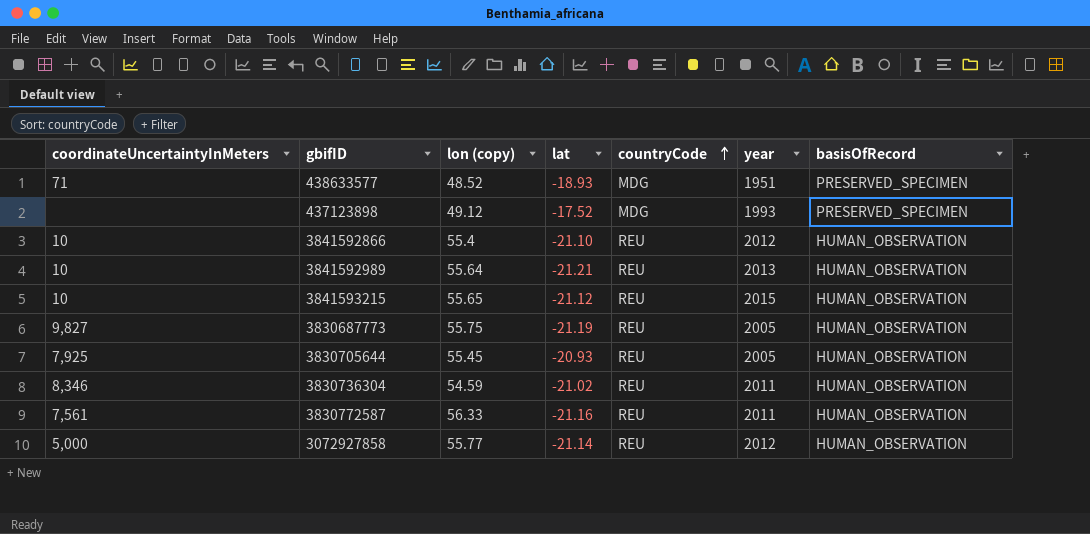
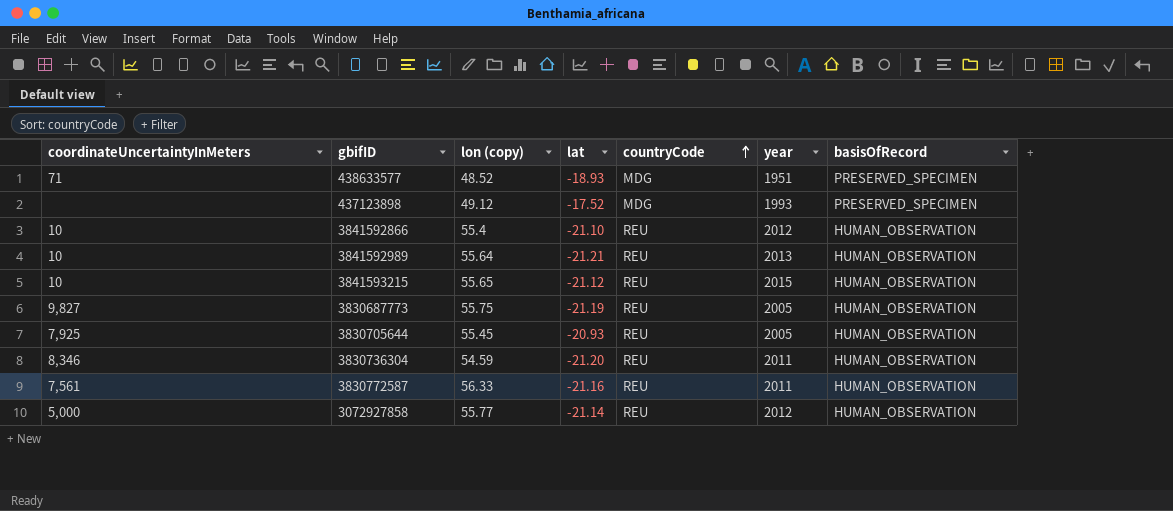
3830736304 | lat: -21.02 -> -21.20

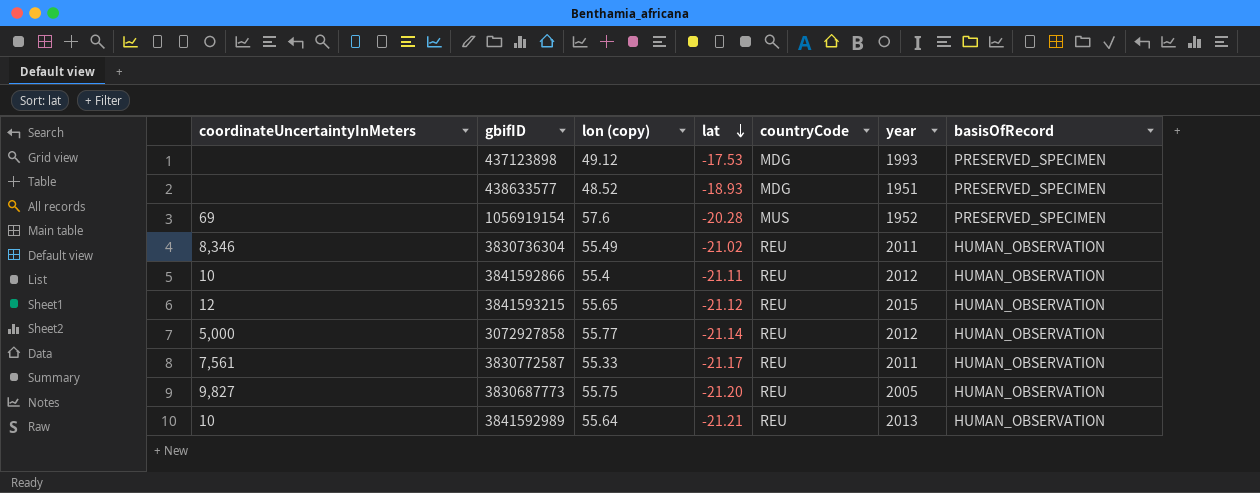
row order: countryCode ascending -> lat descending
row 3830705644: 7,925 | 55.45 | -20.93 | REU | 2005 | HUMAN_OBSERVATION -> none
437123898 | lat: -17.52 -> -17.53
438633577 | coordinateUncertaintyInMeters: 71 -> none
row 1056919154: none -> 69 | 57.6 | -20.28 | MUS | 1952 | PRESERVED_SPECIMEN
3830736304 | lon (copy): 54.59 -> 55.49
3830736304 | lat: -21.20 -> -21.02
3841592866 | lat: -21.10 -> -21.11
3841593215 | coordinateUncertaintyInMeters: 10 -> 12
3830772587 | lon (copy): 56.33 -> 55.33
3830772587 | lat: -21.16 -> -21.17
3830687773 | lat: -21.19 -> -21.20

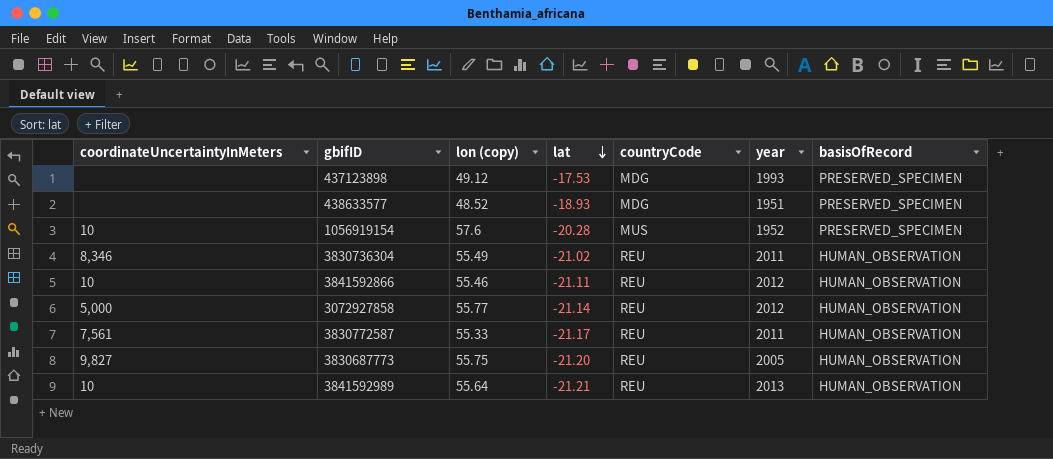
row 3841593215: 12 | 55.65 | -21.12 | REU | 2015 | HUMAN_OBSERVATION -> none
1056919154 | coordinateUncertaintyInMeters: 69 -> 10
3841592866 | lon (copy): 55.4 -> 55.46

